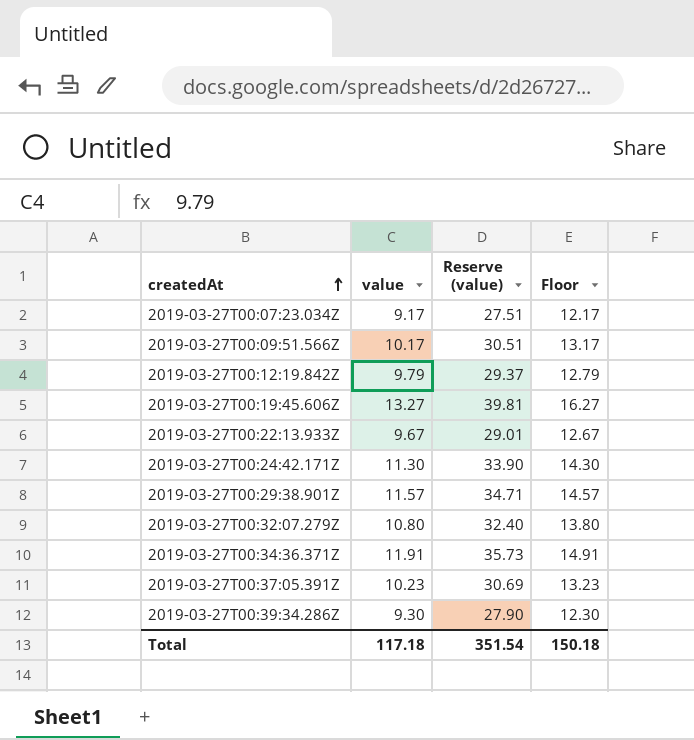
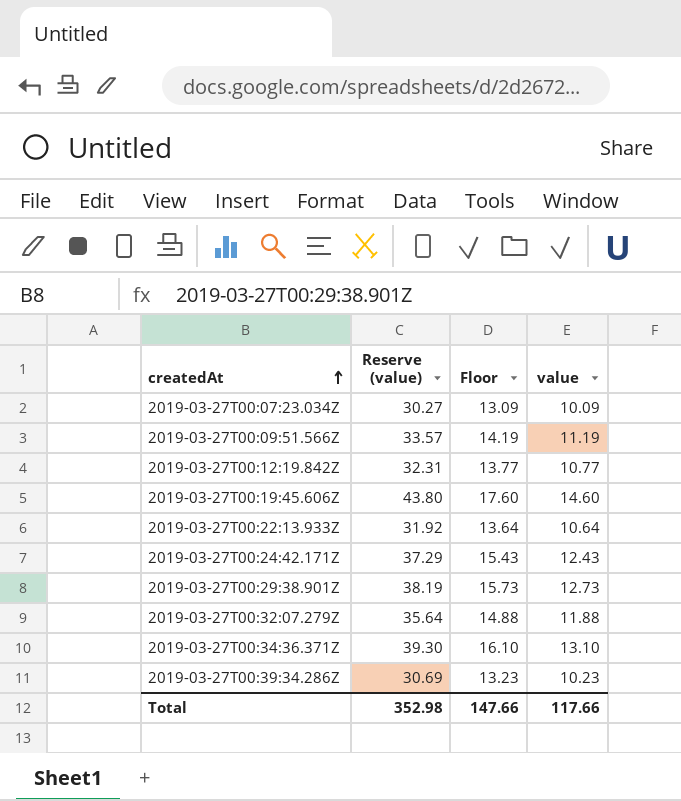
column value | position: 2 -> 4
row 2019-03-27T00:37:05.391Z: 10.23 | 30.69 | 13.23 -> none
2019-03-27T00:07:23.034Z | Reserve (value): 27.51 -> 30.27
2019-03-27T00:07:23.034Z | Floor: 12.17 -> 13.09
2019-03-27T00:07:23.034Z | value: 9.17 -> 10.09
2019-03-27T00:09:51.566Z | Reserve (value): 30.51 -> 33.57
2019-03-27T00:09:51.566Z | Floor: 13.17 -> 14.19
2019-03-27T00:09:51.566Z | value: 10.17 -> 11.19
2019-03-27T00:12:19.842Z | Reserve (value): 29.37 -> 32.31
2019-03-27T00:12:19.842Z | Floor: 12.79 -> 13.77
2019-03-27T00:12:19.842Z | value: 9.79 -> 10.77
2019-03-27T00:19:45.606Z | Reserve (value): 39.81 -> 43.80
2019-03-27T00:19:45.606Z | Floor: 16.27 -> 17.60
2019-03-27T00:19:45.606Z | value: 13.27 -> 14.60
2019-03-27T00:22:13.933Z | Reserve (value): 29.01 -> 31.92
2019-03-27T00:22:13.933Z | Floor: 12.67 -> 13.64
2019-03-27T00:22:13.933Z | value: 9.67 -> 10.64
2019-03-27T00:24:42.171Z | Reserve (value): 33.90 -> 37.29
2019-03-27T00:24:42.171Z | Floor: 14.30 -> 15.43
2019-03-27T00:24:42.171Z | value: 11.30 -> 12.43
2019-03-27T00:29:38.901Z | Reserve (value): 34.71 -> 38.19
2019-03-27T00:29:38.901Z | Floor: 14.57 -> 15.73
2019-03-27T00:29:38.901Z | value: 11.57 -> 12.73
2019-03-27T00:32:07.279Z | Reserve (value): 32.40 -> 35.64
2019-03-27T00:32:07.279Z | Floor: 13.80 -> 14.88
2019-03-27T00:32:07.279Z | value: 10.80 -> 11.88
2019-03-27T00:34:36.371Z | Reserve (value): 35.73 -> 39.30
2019-03-27T00:34:36.371Z | Floor: 14.91 -> 16.10
2019-03-27T00:34:36.371Z | value: 11.91 -> 13.10
2019-03-27T00:39:34.286Z | Reserve (value): 27.90 -> 30.69
2019-03-27T00:39:34.286Z | Floor: 12.30 -> 13.23
2019-03-27T00:39:34.286Z | value: 9.30 -> 10.23
Total | Reserve (value): 351.54 -> 352.98
Total | Floor: 150.18 -> 147.66
Total | value: 117.18 -> 117.66

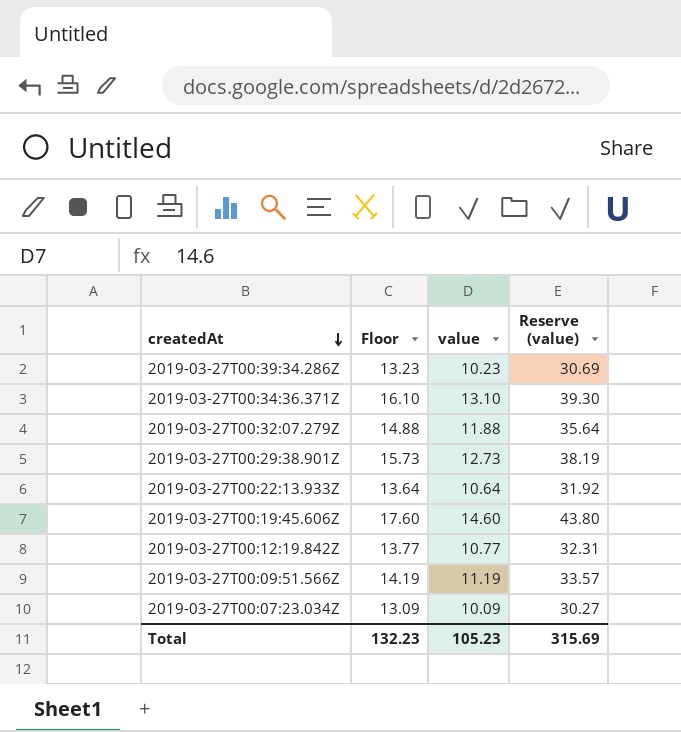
row order: createdAt ascending -> createdAt descending
column Reserve (value) | position: 2 -> 4
row 2019-03-27T00:24:42.171Z: 37.29 | 15.43 | 12.43 -> none
Total | Floor: 147.66 -> 132.23
Total | value: 117.66 -> 105.23
Total | Reserve (value): 352.98 -> 315.69

